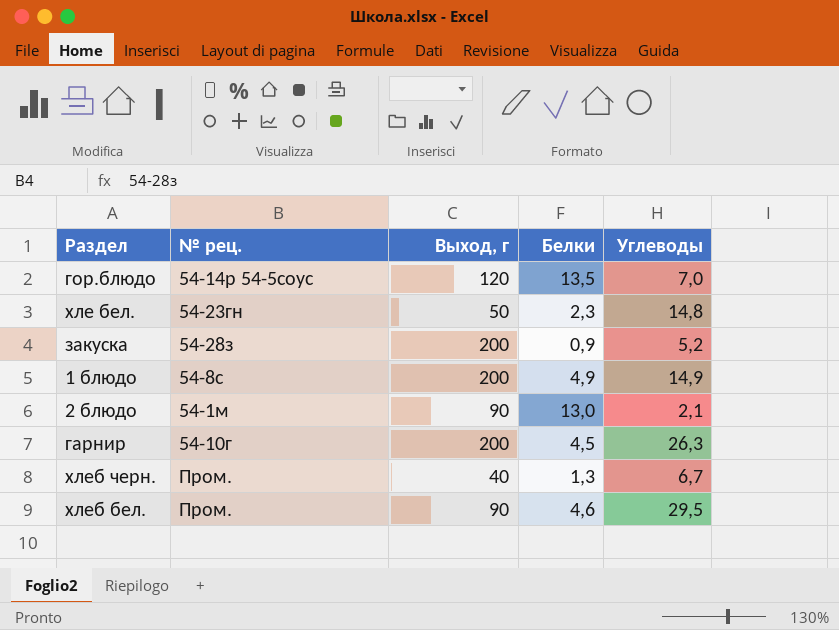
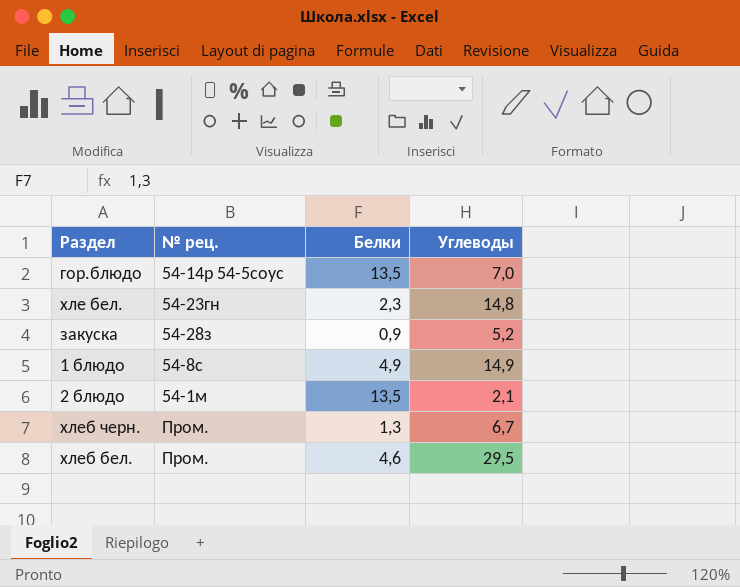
column Выход, г | position: 3 -> none
row гарнир: 54-10г | 200 | 4,5 | 26,3 -> none
2 блюдо | Белки: 13,0 -> 13,5

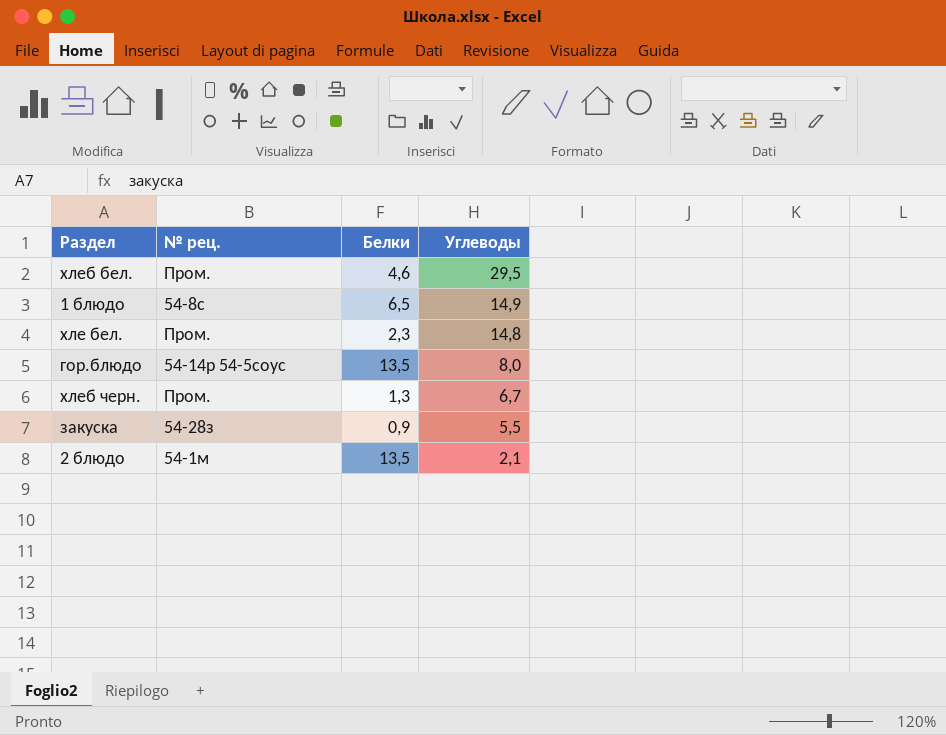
row order: none -> Углеводы descending
1 блюдо | Белки: 4,9 -> 6,5
хле бел. | № рец.: 54-23гн -> Пром.
гор.блюдо | Углеводы: 7,0 -> 8,0
закуска | Углеводы: 5,2 -> 5,5

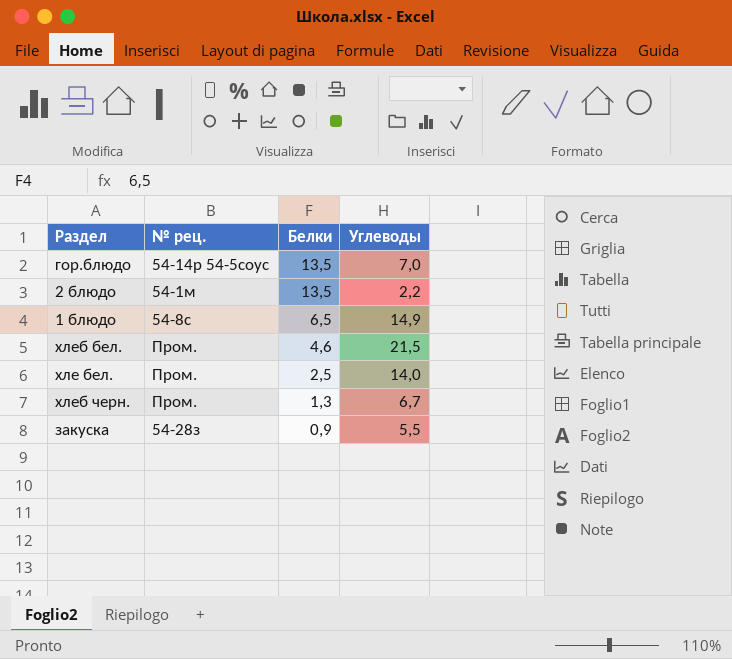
row order: Углеводы descending -> Белки descending
гор.блюдо | Углеводы: 8,0 -> 7,0
2 блюдо | Углеводы: 2,1 -> 2,2
хлеб бел. | Углеводы: 29,5 -> 21,5
хле бел. | Белки: 2,3 -> 2,5
хле бел. | Углеводы: 14,8 -> 14,0

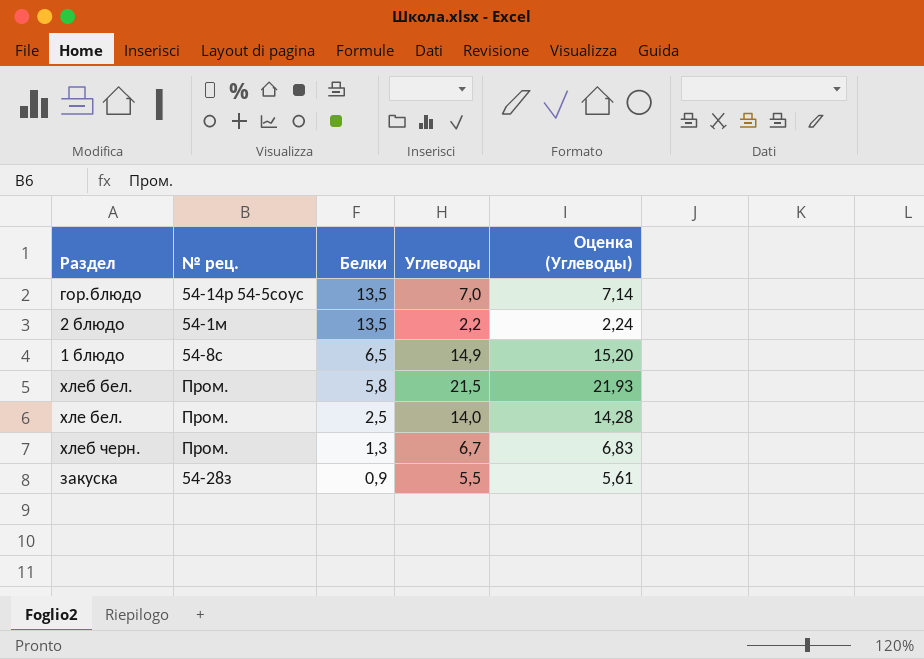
column Оценка (Углеводы) | formula: none -> [Углеводы] * 1,02
хлеб бел. | Белки: 4,6 -> 5,8

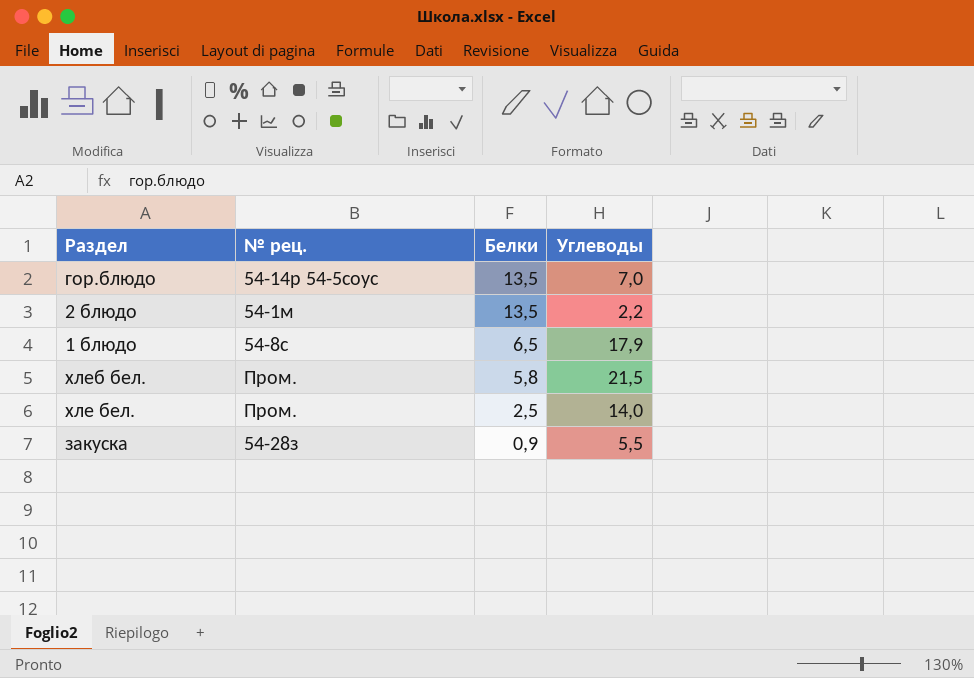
column Оценка (Углеводы) | formula: [Углеводы] * 1,02 -> none
row хлеб черн.: Пром. | 1,3 | 6,7 | 6,83 -> none
1 блюдо | Углеводы: 14,9 -> 17,9

